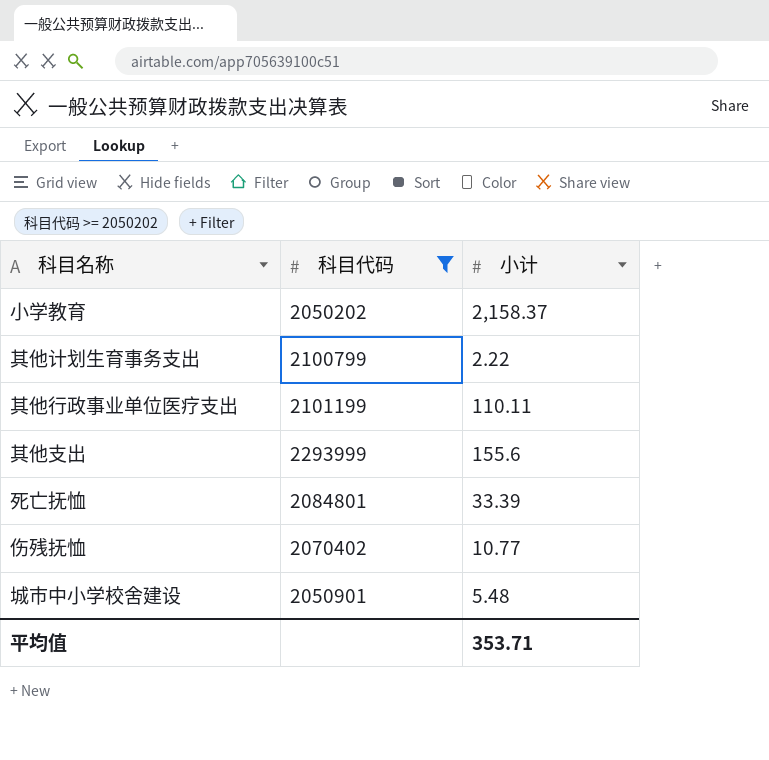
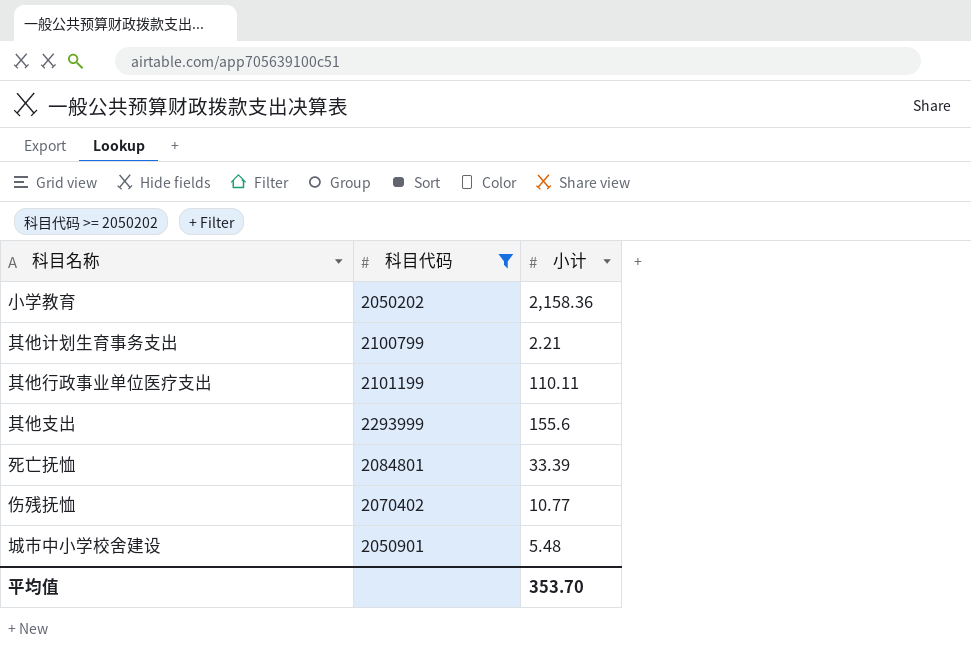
小学教育 | 小计: 2,158.37 -> 2,158.36
其他计划生育事务支出 | 小计: 2.22 -> 2.21
平均值 | 小计: 353.71 -> 353.70

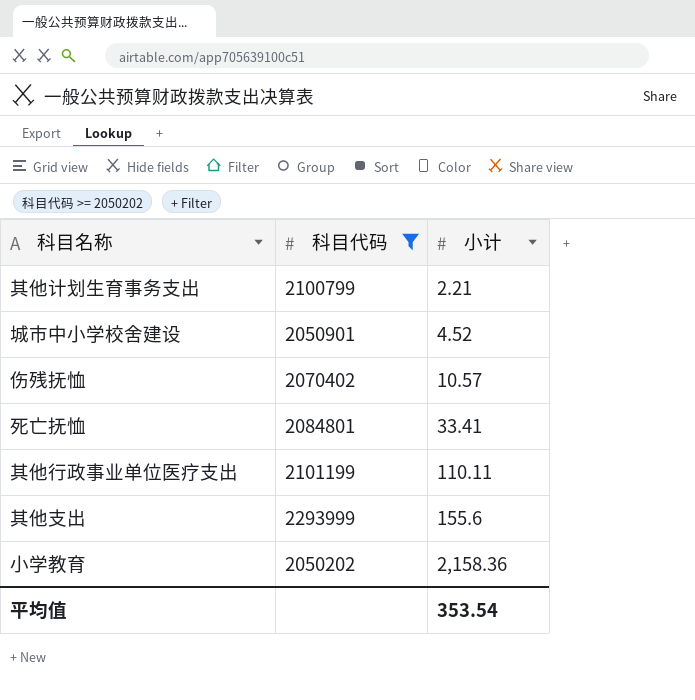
row order: none -> 小计 ascending
城市中小学校舍建设 | 小计: 5.48 -> 4.52
伤残抚恤 | 小计: 10.77 -> 10.57
死亡抚恤 | 小计: 33.39 -> 33.41
平均值 | 小计: 353.70 -> 353.54

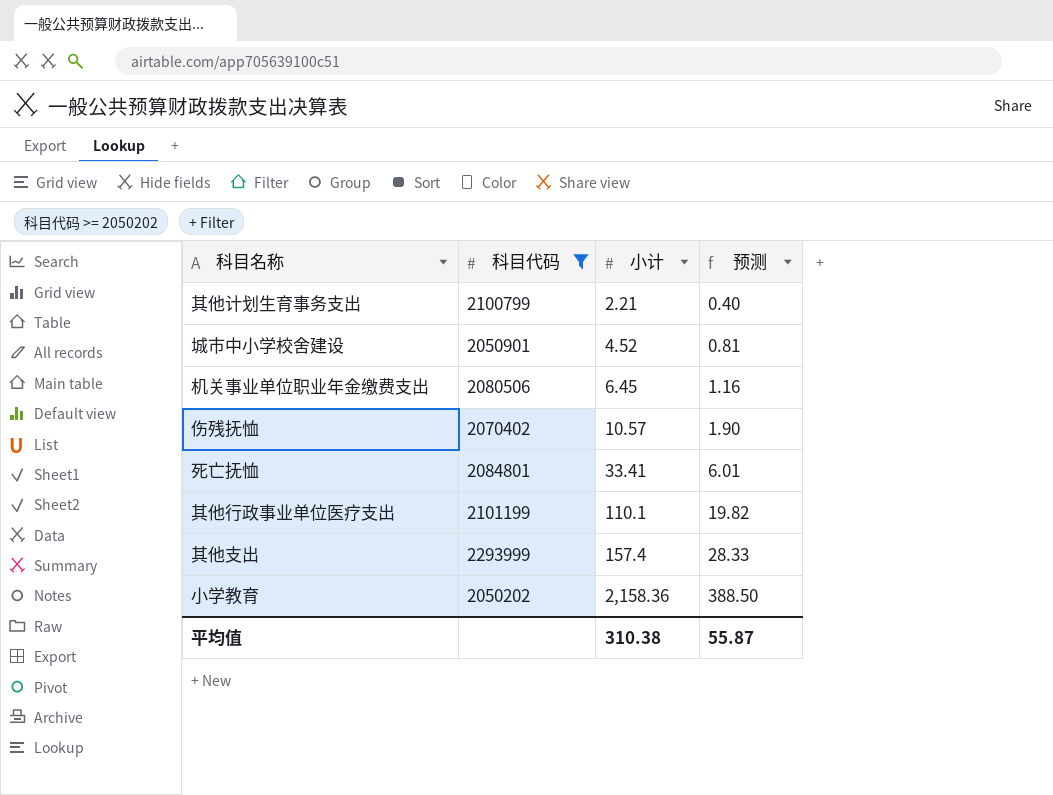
column 预测 | formula: none -> [小计] * 0.18
row 机关事业单位职业年金缴费支出: none -> 2080506 | 6.45 | 1.16
其他行政事业单位医疗支出 | 小计: 110.11 -> 110.1
其他支出 | 小计: 155.6 -> 157.4
平均值 | 小计: 353.54 -> 310.38

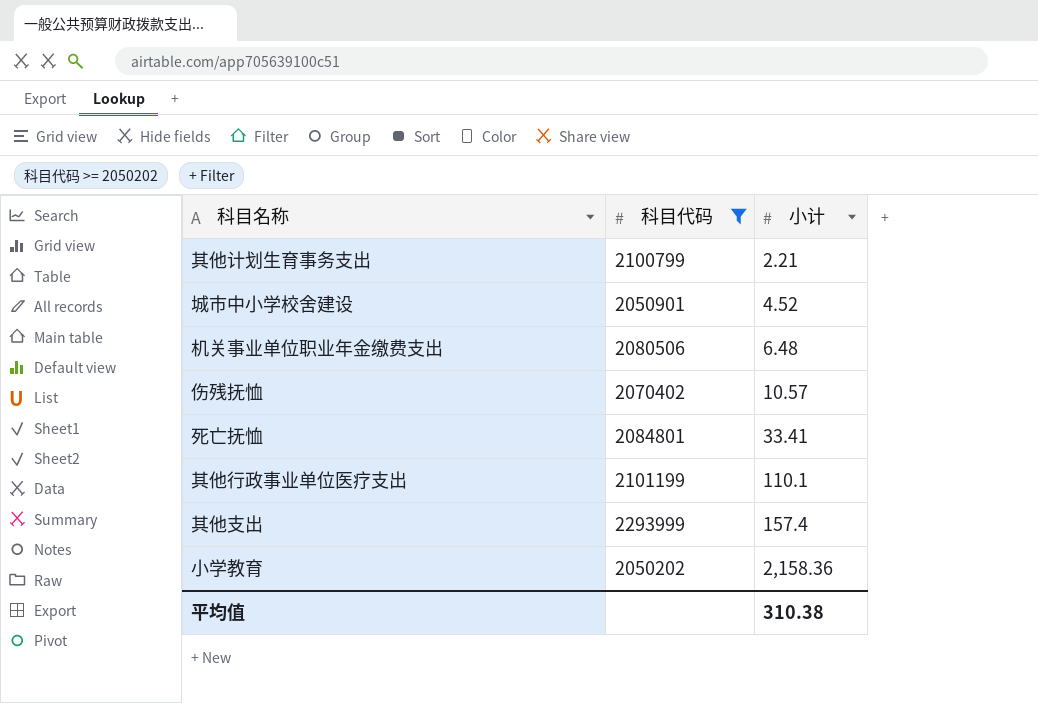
column 预测 | formula: [小计] * 0.18 -> none
机关事业单位职业年金缴费支出 | 小计: 6.45 -> 6.48

